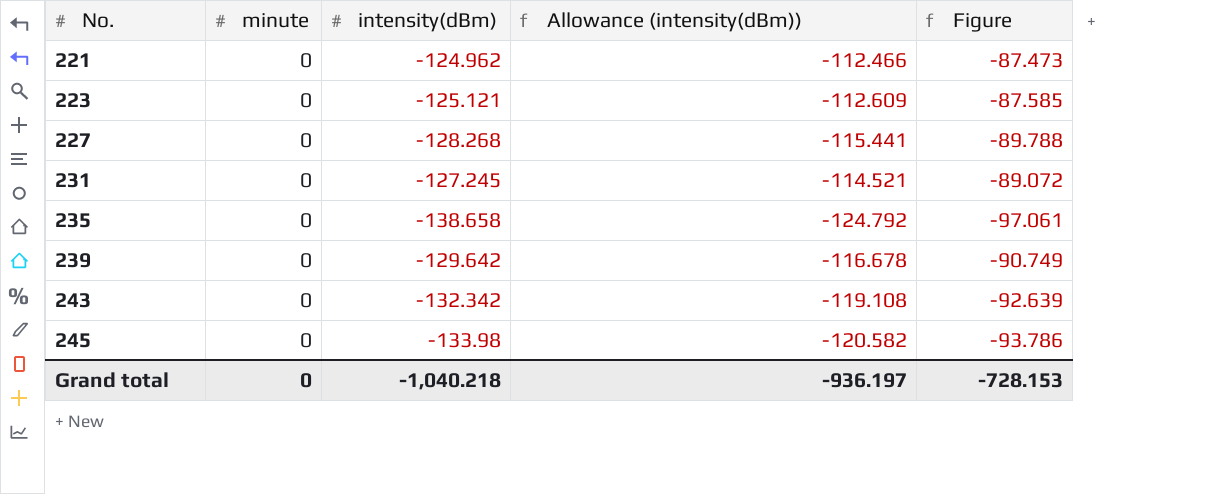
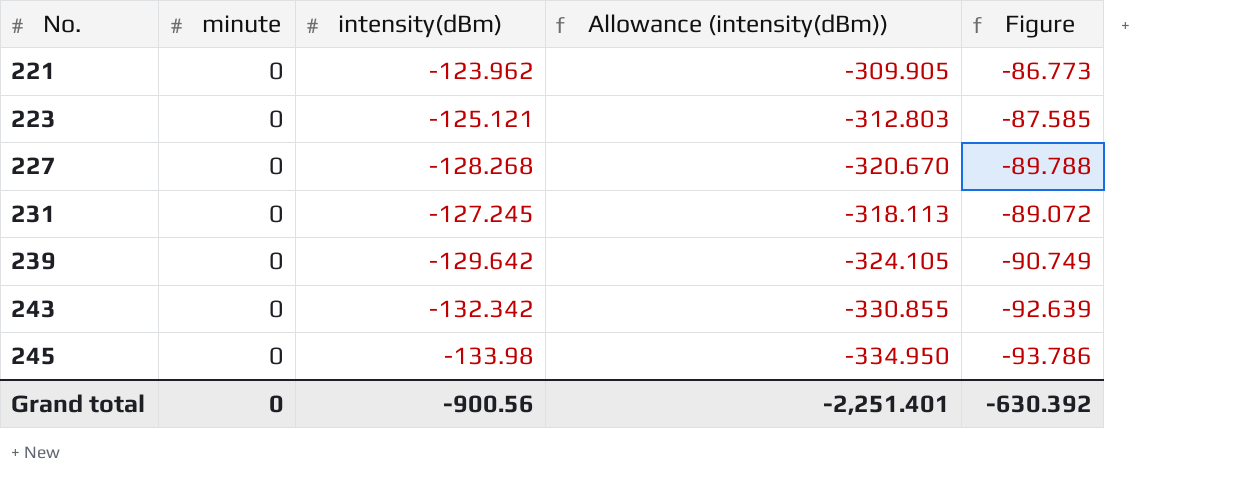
column Allowance (intensity(dBm)) | formula: [intensity(dBm)] * 0.9 -> [intensity(dBm)] * 2.5
row 235: 0 | -138.658 | -124.792 | -97.061 -> none
221 | intensity(dBm): -124.962 -> -123.962
221 | Figure: -87.473 -> -86.773
Grand total | intensity(dBm): -1,040.218 -> -900.56
Grand total | Allowance (intensity(dBm)): -936.197 -> -2,251.401
Grand total | Figure: -728.153 -> -630.392

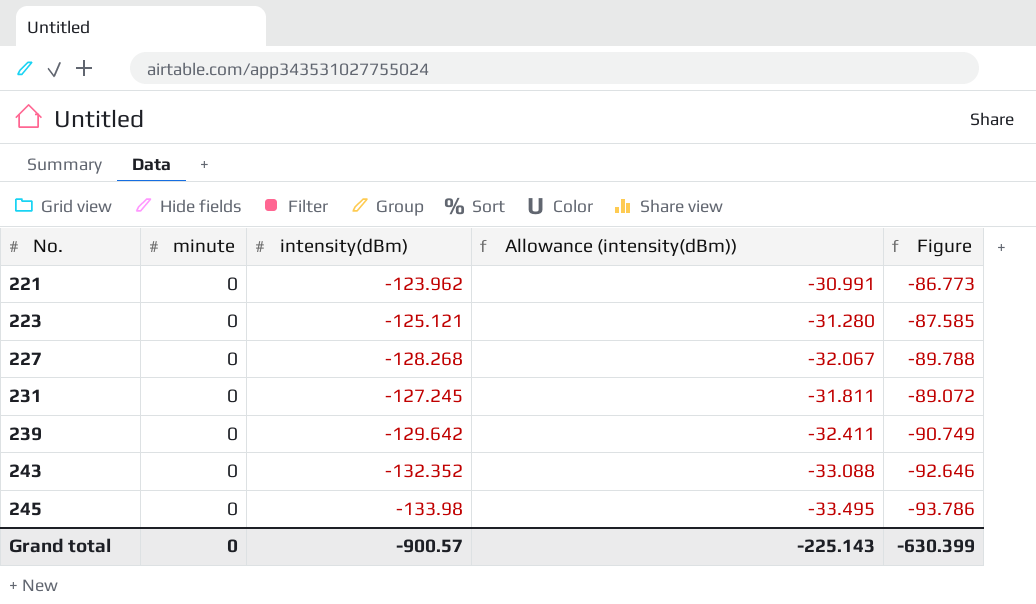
column Allowance (intensity(dBm)) | formula: [intensity(dBm)] * 2.5 -> [intensity(dBm)] * 0.25
243 | intensity(dBm): -132.342 -> -132.352
243 | Figure: -92.639 -> -92.646
Grand total | intensity(dBm): -900.56 -> -900.57
Grand total | Allowance (intensity(dBm)): -2,251.401 -> -225.143
Grand total | Figure: -630.392 -> -630.399

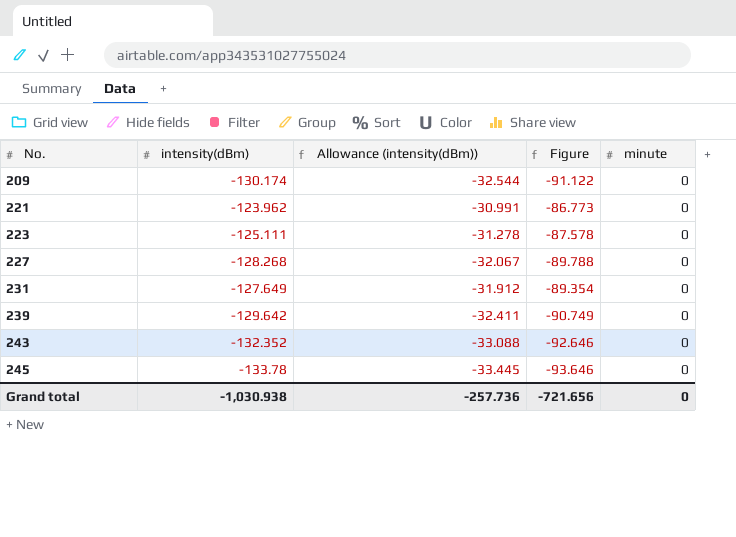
column minute | position: 2 -> 5
row 209: none -> -130.174 | -32.544 | -91.122 | 0
223 | intensity(dBm): -125.121 -> -125.111
223 | Allowance (intensity(dBm)): -31.280 -> -31.278
223 | Figure: -87.585 -> -87.578
231 | intensity(dBm): -127.245 -> -127.649
231 | Allowance (intensity(dBm)): -31.811 -> -31.912
231 | Figure: -89.072 -> -89.354
245 | intensity(dBm): -133.98 -> -133.78
245 | Allowance (intensity(dBm)): -33.495 -> -33.445
245 | Figure: -93.786 -> -93.646
Grand total | intensity(dBm): -900.57 -> -1,030.938
Grand total | Allowance (intensity(dBm)): -225.143 -> -257.736
Grand total | Figure: -630.399 -> -721.656

